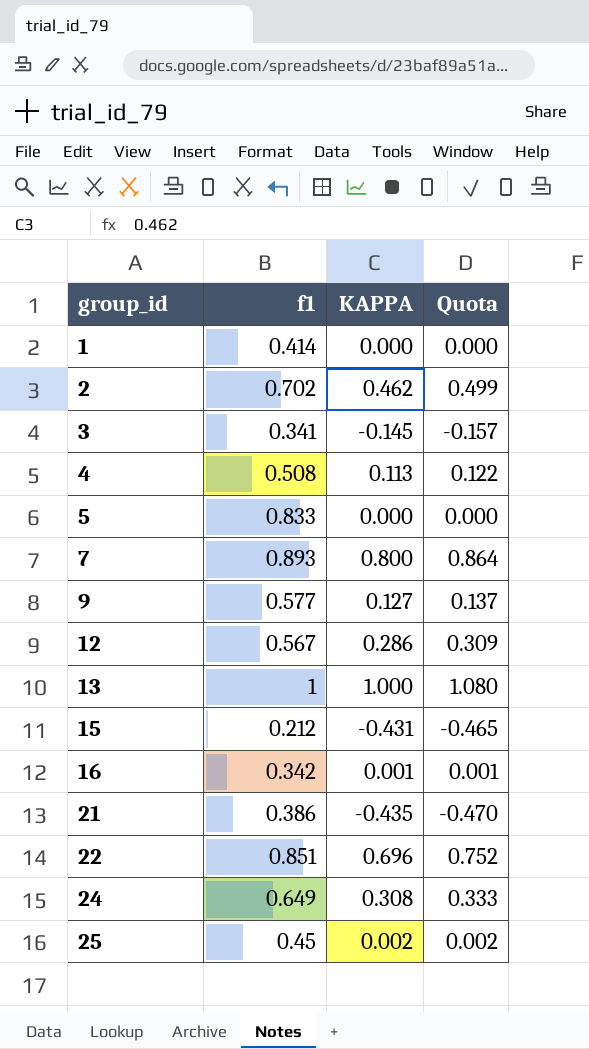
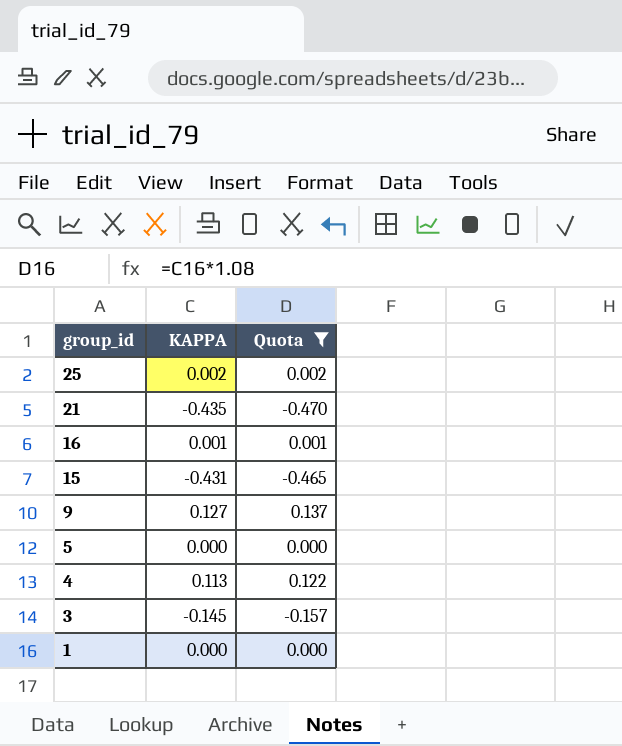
filter: none -> Quota <= 0.137
row order: group_id ascending -> group_id descending
column f1 | position: 2 -> none

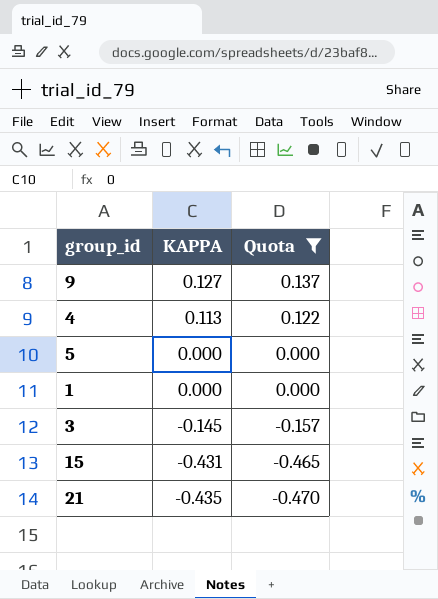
row order: group_id descending -> KAPPA descending
row 25: 0.002 | 0.002 -> none
row 16: 0.001 | 0.001 -> none

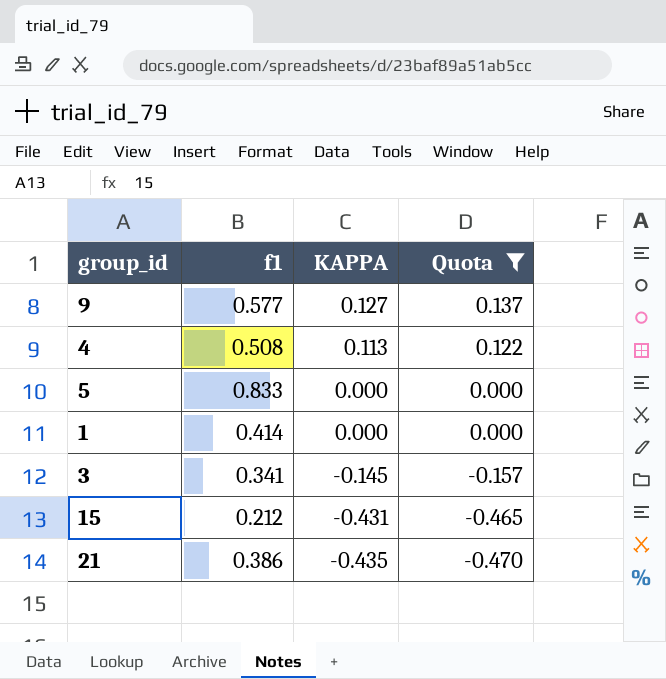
column f1 | position: none -> 2

